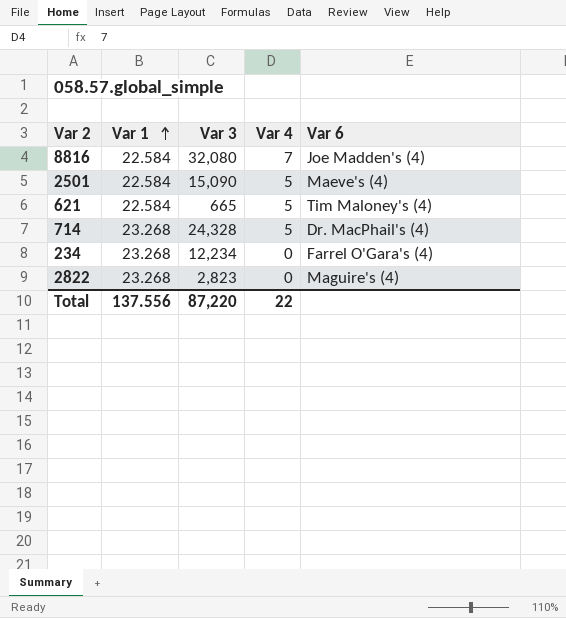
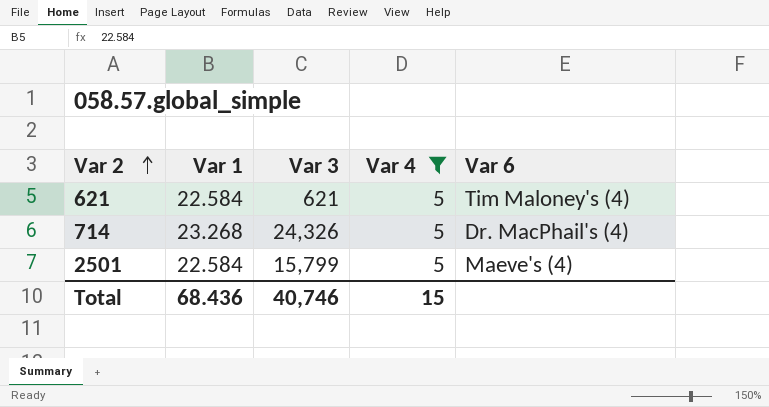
filter: none -> Var 4 = 5
row order: Var 1 ascending -> Var 2 ascending
621 | Var 3: 665 -> 621
714 | Var 3: 24,328 -> 24,326
2501 | Var 3: 15,090 -> 15,799
Total | Var 1: 137.556 -> 68.436
Total | Var 3: 87,220 -> 40,746
Total | Var 4: 22 -> 15

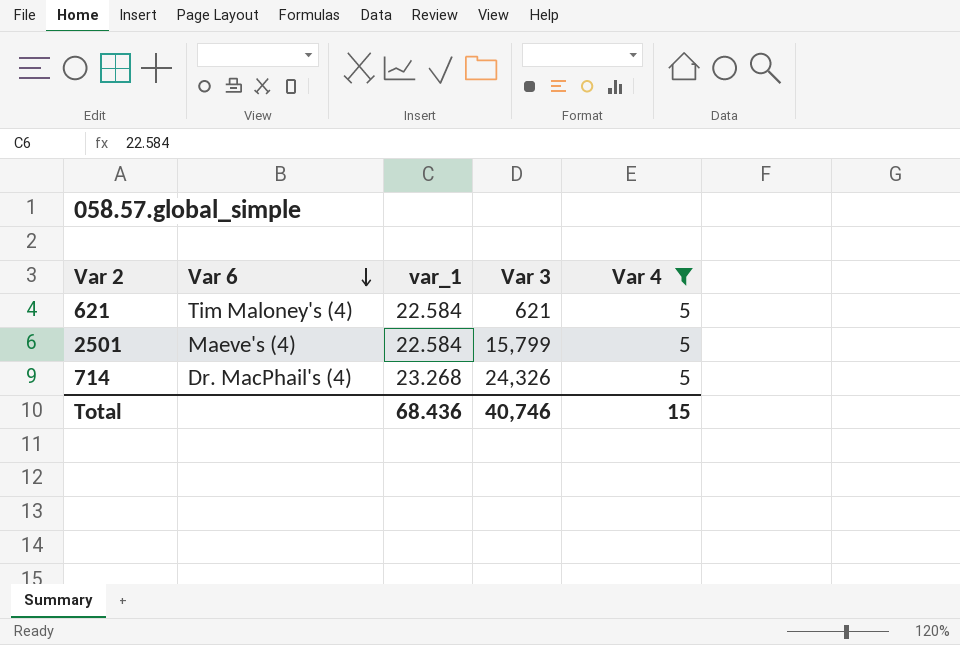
row order: Var 2 ascending -> Var 6 descending
column Var 6 | position: 5 -> 2
column name: Var 1 -> var_1

